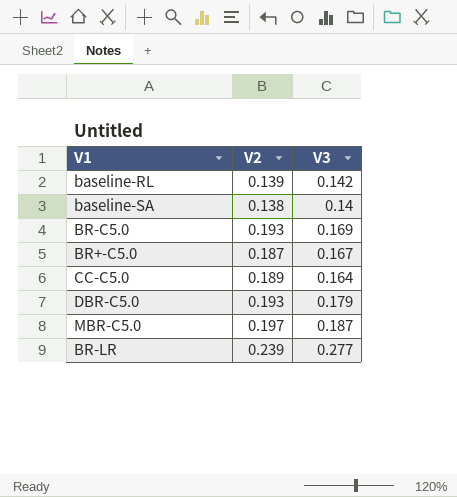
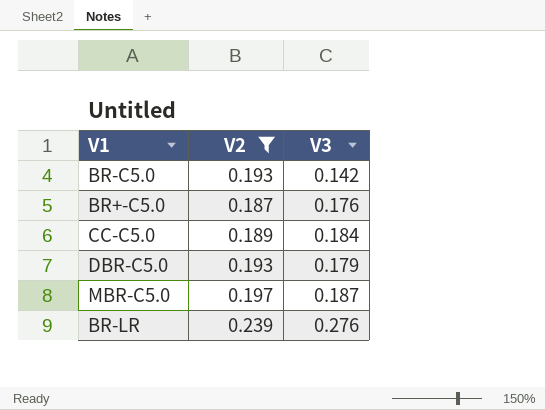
filter: none -> V2 >= 0.187
BR-C5.0 | V3: 0.169 -> 0.142
BR+-C5.0 | V3: 0.167 -> 0.176
CC-C5.0 | V3: 0.164 -> 0.184
BR-LR | V3: 0.277 -> 0.276

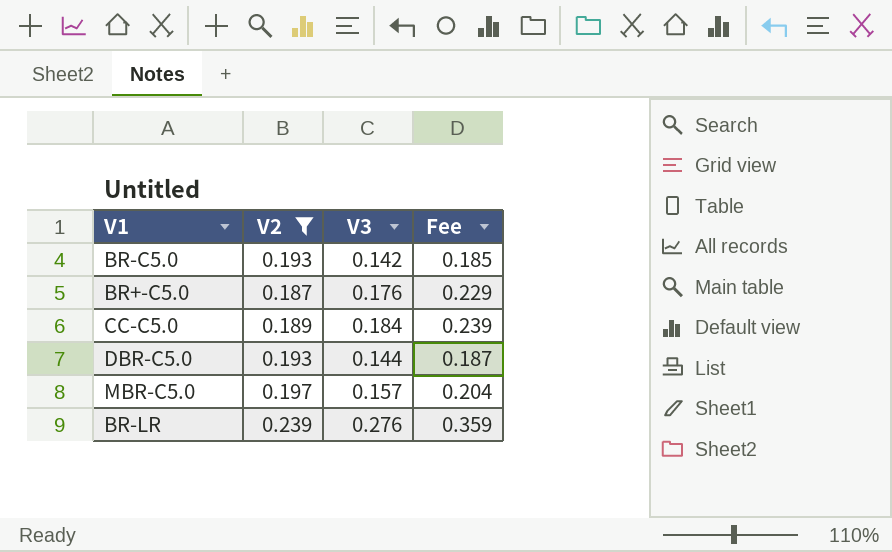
column Fee | formula: none -> [V3] * 1.3
DBR-C5.0 | V3: 0.179 -> 0.144
MBR-C5.0 | V3: 0.187 -> 0.157

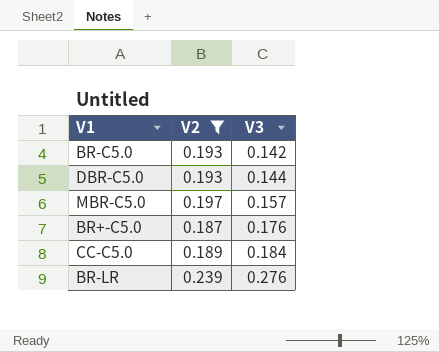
row order: none -> V3 ascending
column Fee | formula: [V3] * 1.3 -> none

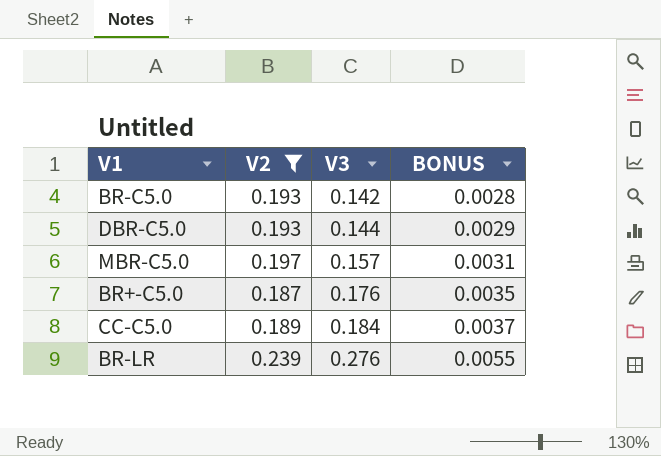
column BONUS | formula: none -> [V3] * 0.02

